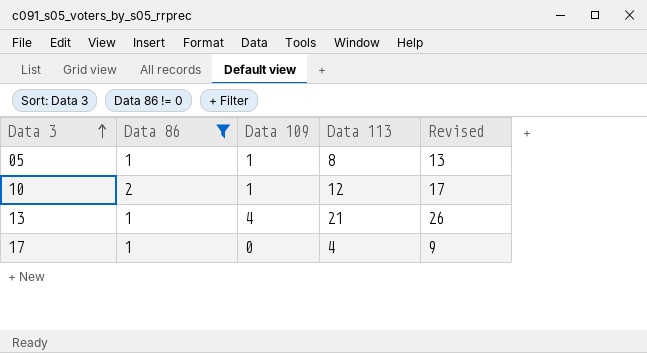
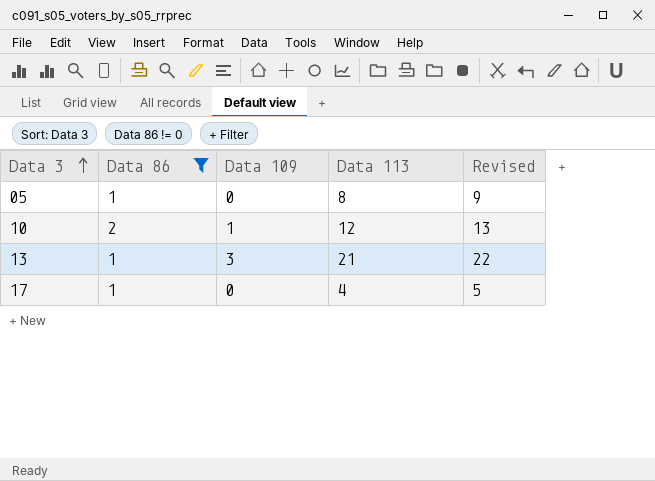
column Revised | formula: [Data 113] + 5 -> [Data 113] + 1
05 | Data 109: 1 -> 0
13 | Data 109: 4 -> 3

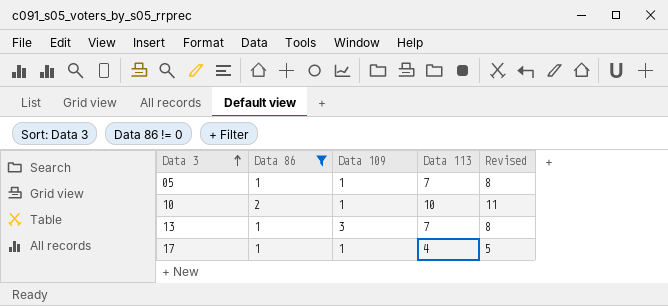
05 | Data 109: 0 -> 1
05 | Data 113: 8 -> 7
05 | Revised: 9 -> 8
10 | Data 113: 12 -> 10
10 | Revised: 13 -> 11
13 | Data 113: 21 -> 7
13 | Revised: 22 -> 8
17 | Data 109: 0 -> 1

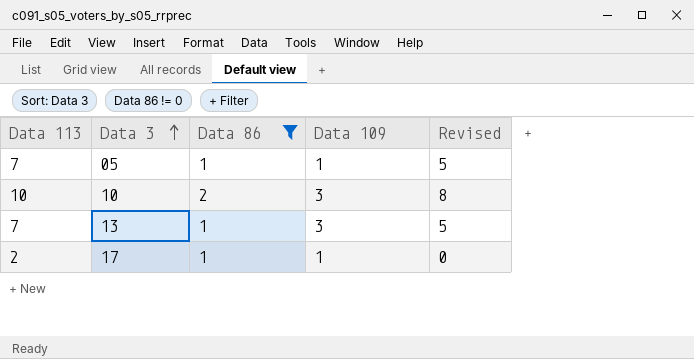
column Data 113 | position: 4 -> 1
column Revised | formula: [Data 113] + 1 -> [Data 113] - 2
10 | Data 109: 1 -> 3
17 | Data 113: 4 -> 2

